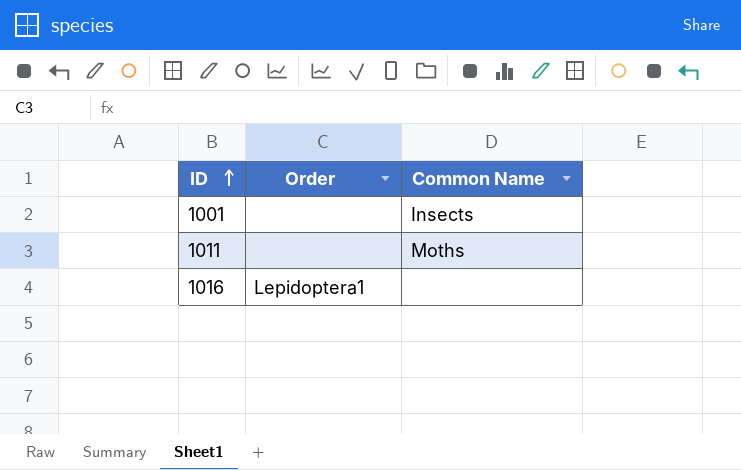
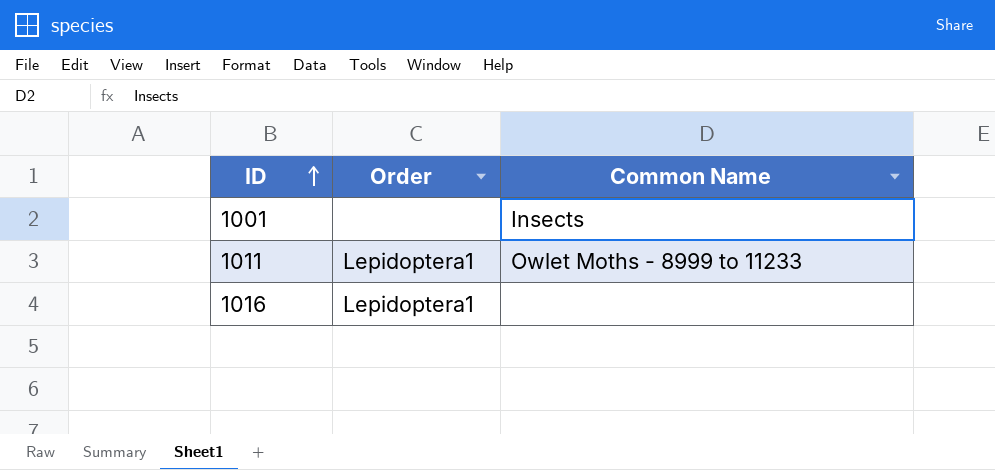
1011 | Order: none -> Lepidoptera1
1011 | Common Name: Moths -> Owlet Moths - 8999 to 11233

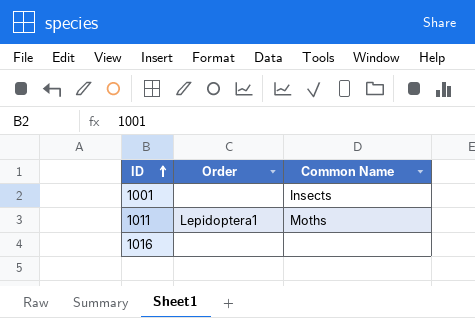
1011 | Common Name: Owlet Moths - 8999 to 11233 -> Moths
1016 | Order: Lepidoptera1 -> none

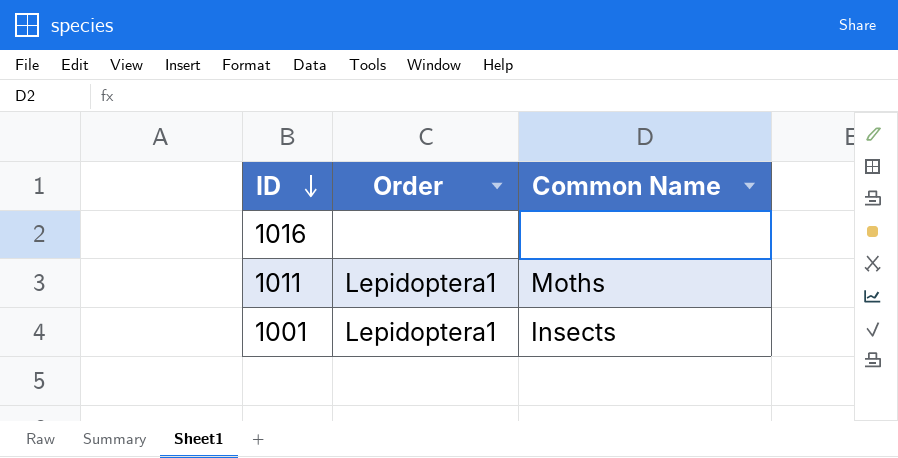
row order: ID ascending -> ID descending
1001 | Order: none -> Lepidoptera1

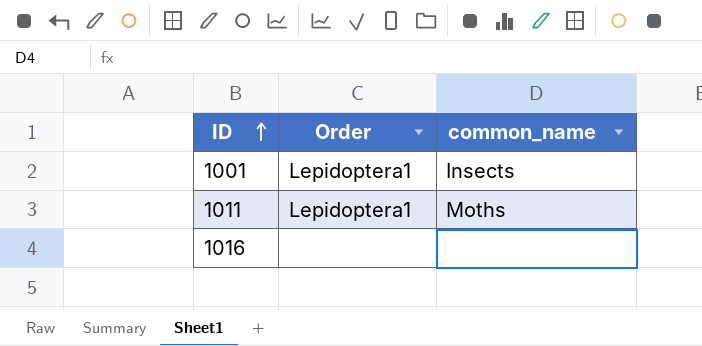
row order: ID descending -> ID ascending
column name: Common Name -> common_name

